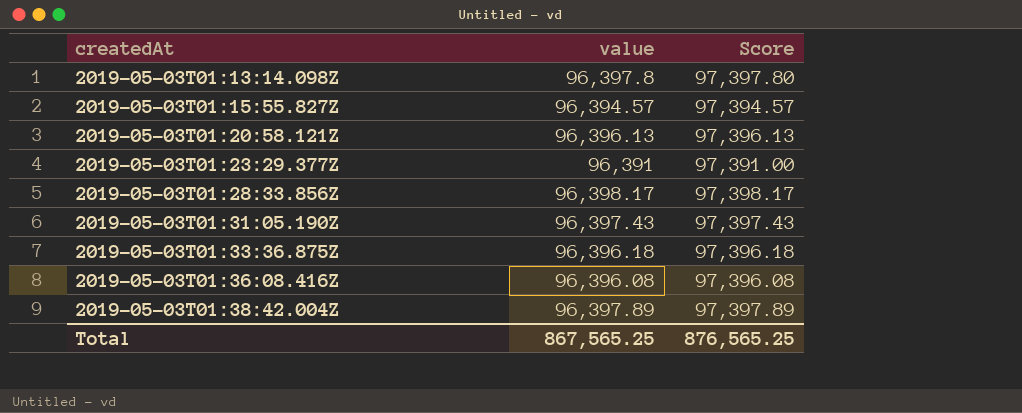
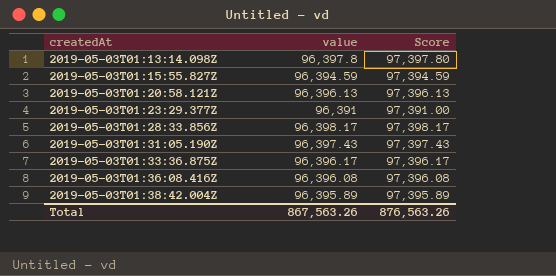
2019-05-03T01:15:55.827Z | value: 96,394.57 -> 96,394.59
2019-05-03T01:15:55.827Z | Score: 97,394.57 -> 97,394.59
2019-05-03T01:33:36.875Z | value: 96,396.18 -> 96,396.17
2019-05-03T01:33:36.875Z | Score: 97,396.18 -> 97,396.17
2019-05-03T01:38:42.004Z | value: 96,397.89 -> 96,395.89
2019-05-03T01:38:42.004Z | Score: 97,397.89 -> 97,395.89
Total | value: 867,565.25 -> 867,563.26
Total | Score: 876,565.25 -> 876,563.26

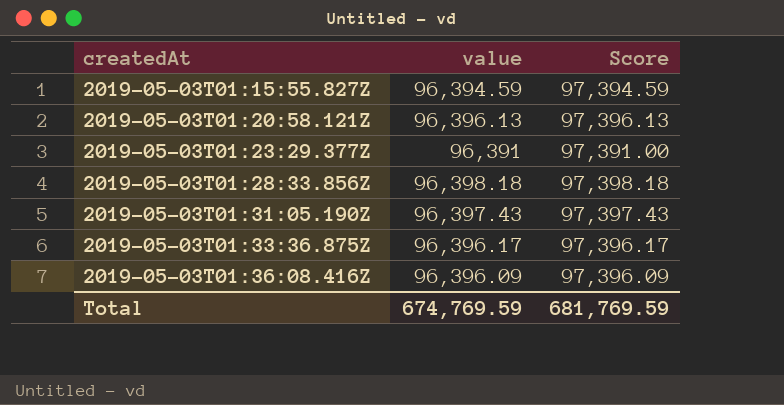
row 2019-05-03T01:13:14.098Z: 96,397.8 | 97,397.80 -> none
row 2019-05-03T01:38:42.004Z: 96,395.89 | 97,395.89 -> none
2019-05-03T01:28:33.856Z | value: 96,398.17 -> 96,398.18
2019-05-03T01:28:33.856Z | Score: 97,398.17 -> 97,398.18
2019-05-03T01:36:08.416Z | value: 96,396.08 -> 96,396.09
2019-05-03T01:36:08.416Z | Score: 97,396.08 -> 97,396.09
Total | value: 867,563.26 -> 674,769.59
Total | Score: 876,563.26 -> 681,769.59

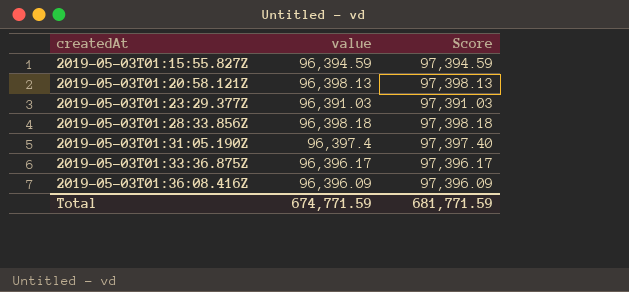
2019-05-03T01:20:58.121Z | value: 96,396.13 -> 96,398.13
2019-05-03T01:20:58.121Z | Score: 97,396.13 -> 97,398.13
2019-05-03T01:23:29.377Z | value: 96,391 -> 96,391.03
2019-05-03T01:23:29.377Z | Score: 97,391.00 -> 97,391.03
2019-05-03T01:31:05.190Z | value: 96,397.43 -> 96,397.4
2019-05-03T01:31:05.190Z | Score: 97,397.43 -> 97,397.40
Total | value: 674,769.59 -> 674,771.59
Total | Score: 681,769.59 -> 681,771.59

